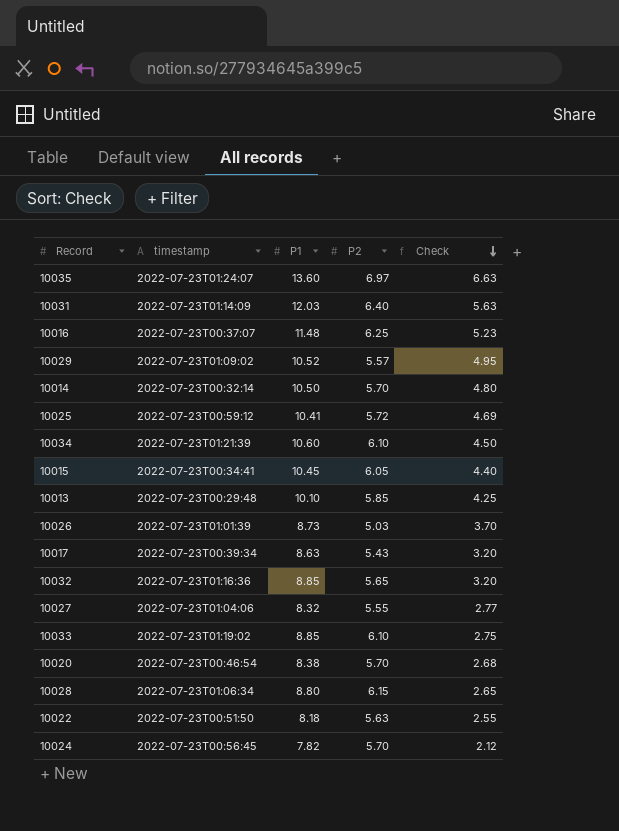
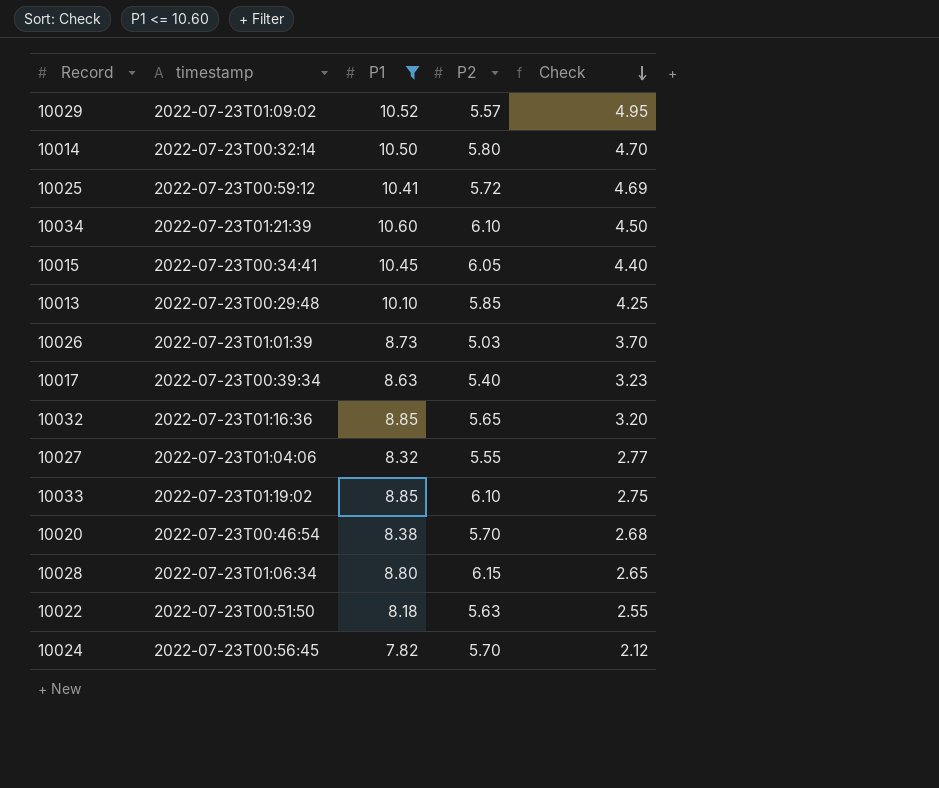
filter: none -> P1 <= 10.60
10014 | P2: 5.70 -> 5.80
10014 | Check: 4.80 -> 4.70
10017 | P2: 5.43 -> 5.40
10017 | Check: 3.20 -> 3.23

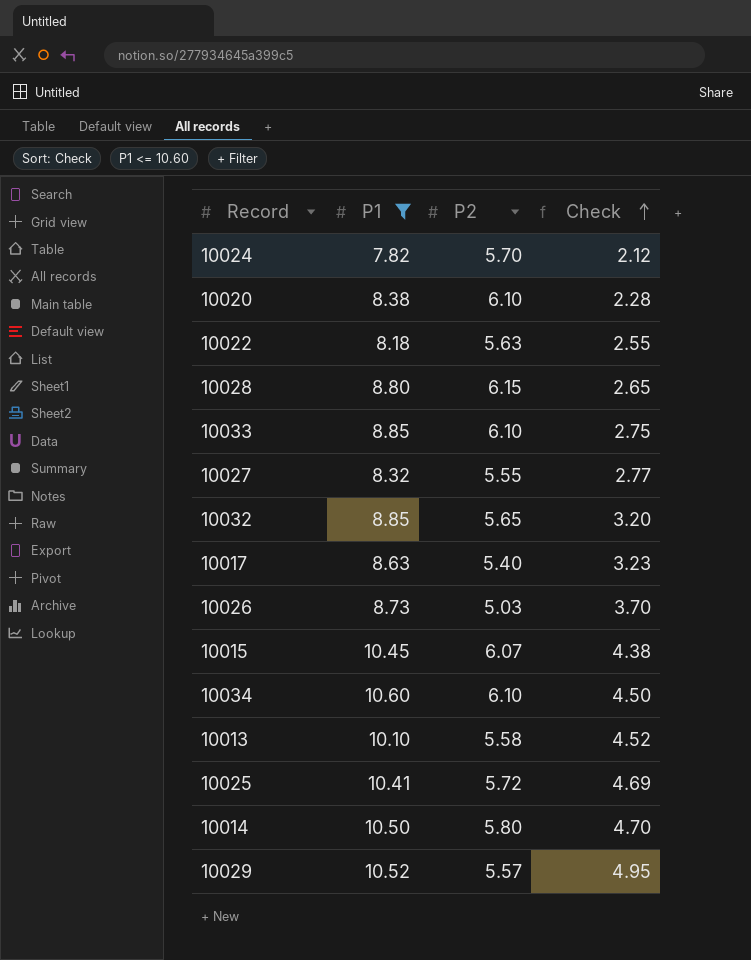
row order: Check descending -> Check ascending
column timestamp | position: 2 -> none
10020 | P2: 5.70 -> 6.10
10020 | Check: 2.68 -> 2.28
10015 | P2: 6.05 -> 6.07
10015 | Check: 4.40 -> 4.38
10013 | P2: 5.85 -> 5.58
10013 | Check: 4.25 -> 4.52

